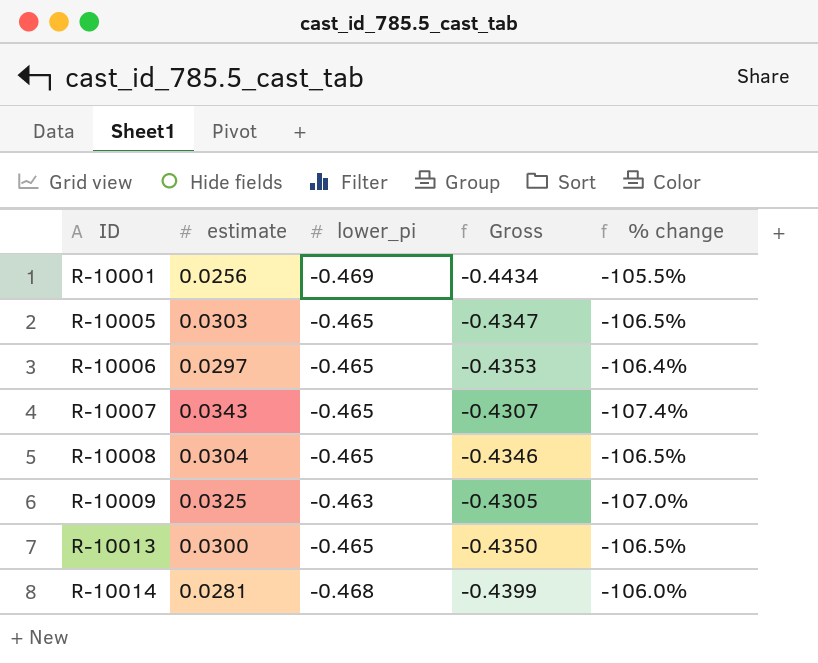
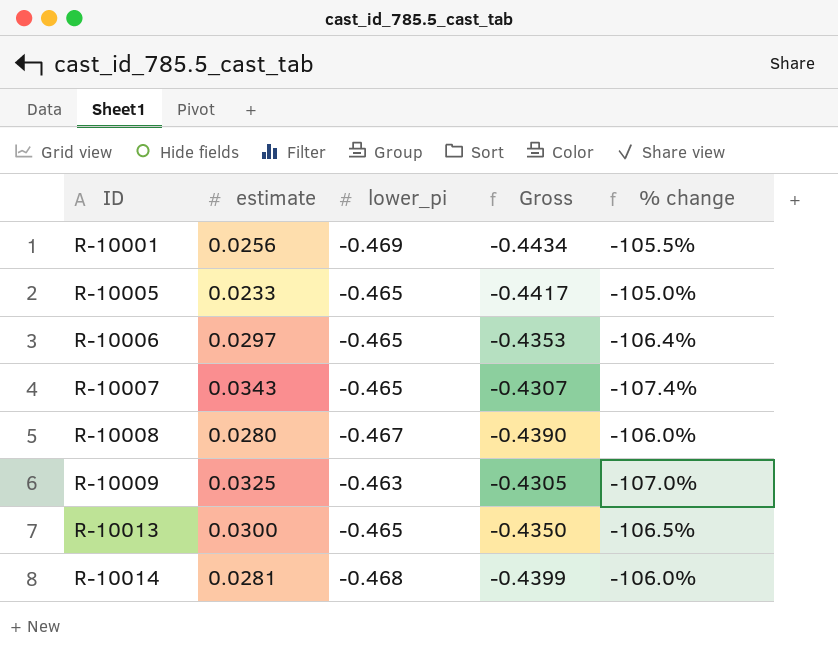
R-10005 | estimate: 0.0303 -> 0.0233
R-10005 | Gross: -0.4347 -> -0.4417
R-10005 | % change: -106.5% -> -105.0%
R-10008 | estimate: 0.0304 -> 0.0280
R-10008 | lower_pi: -0.465 -> -0.467
R-10008 | Gross: -0.4346 -> -0.4390
R-10008 | % change: -106.5% -> -106.0%

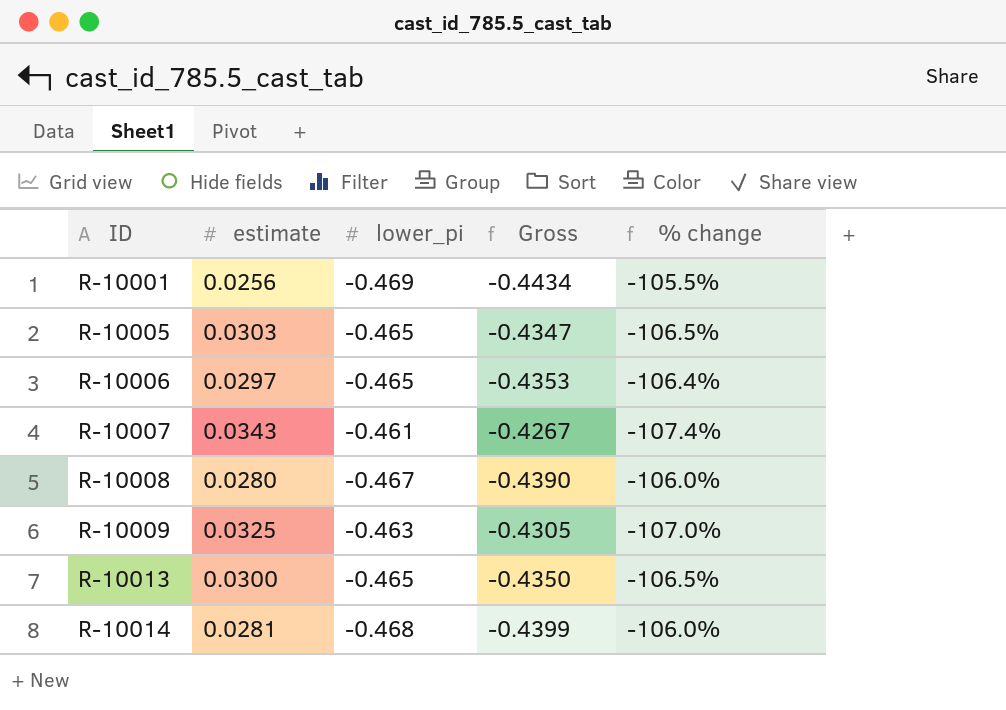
R-10005 | estimate: 0.0233 -> 0.0303
R-10005 | Gross: -0.4417 -> -0.4347
R-10005 | % change: -105.0% -> -106.5%
R-10007 | lower_pi: -0.465 -> -0.461
R-10007 | Gross: -0.4307 -> -0.4267

